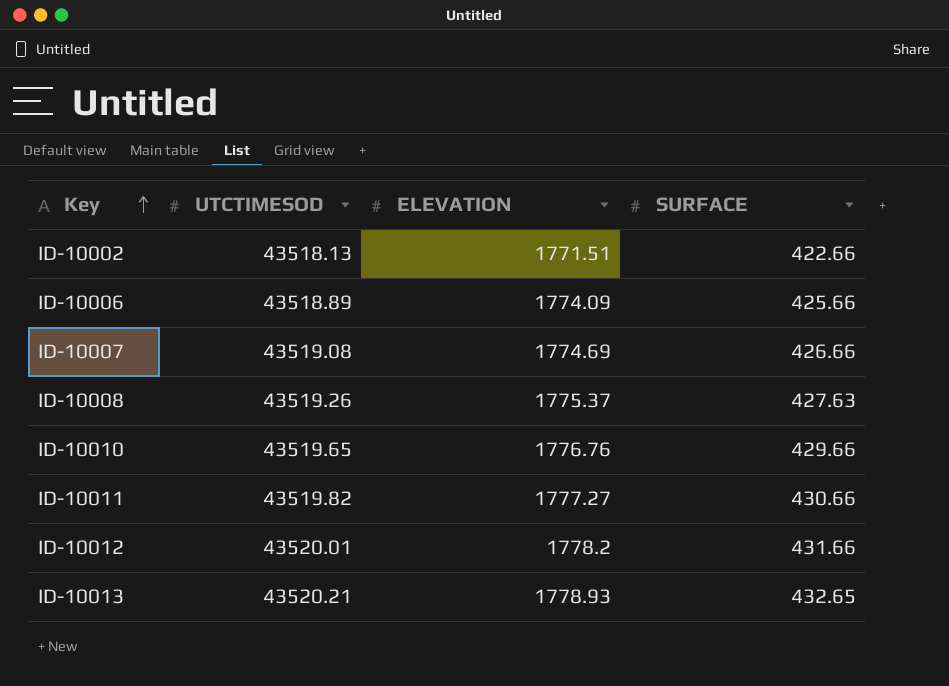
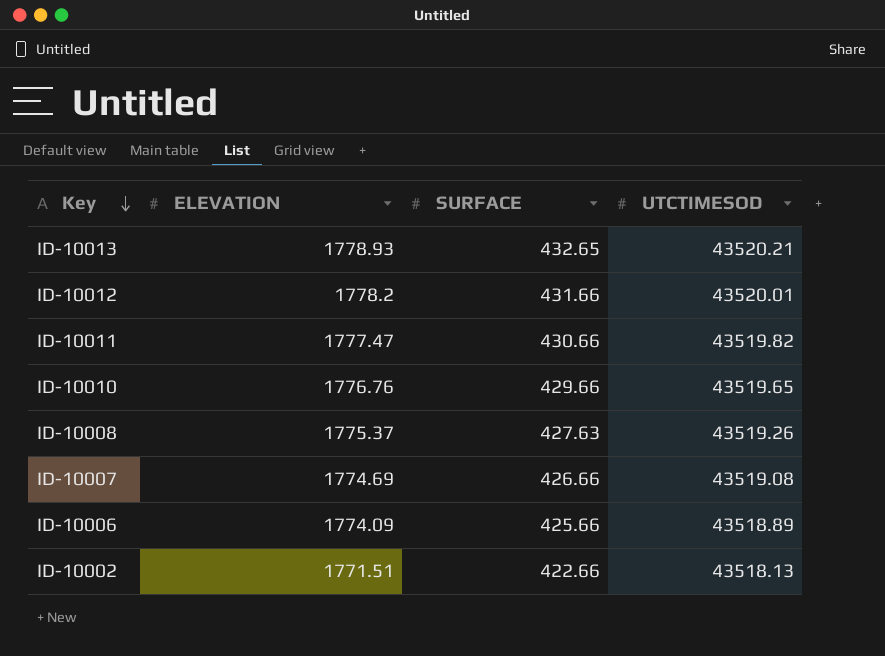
row order: Key ascending -> Key descending
column UTCTIMESOD | position: 2 -> 4
ID-10011 | ELEVATION: 1777.27 -> 1777.47

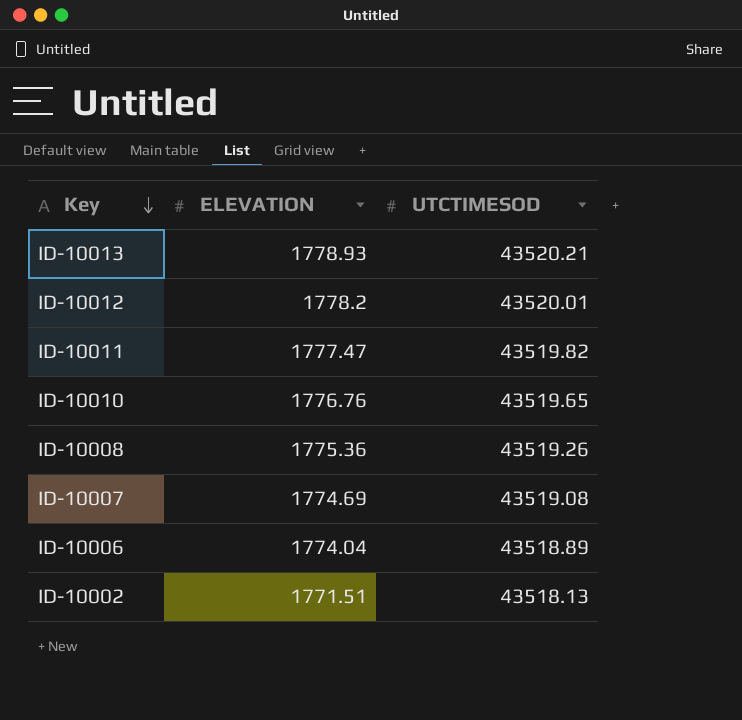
column SURFACE | position: 3 -> none
ID-10008 | ELEVATION: 1775.37 -> 1775.36
ID-10006 | ELEVATION: 1774.09 -> 1774.04

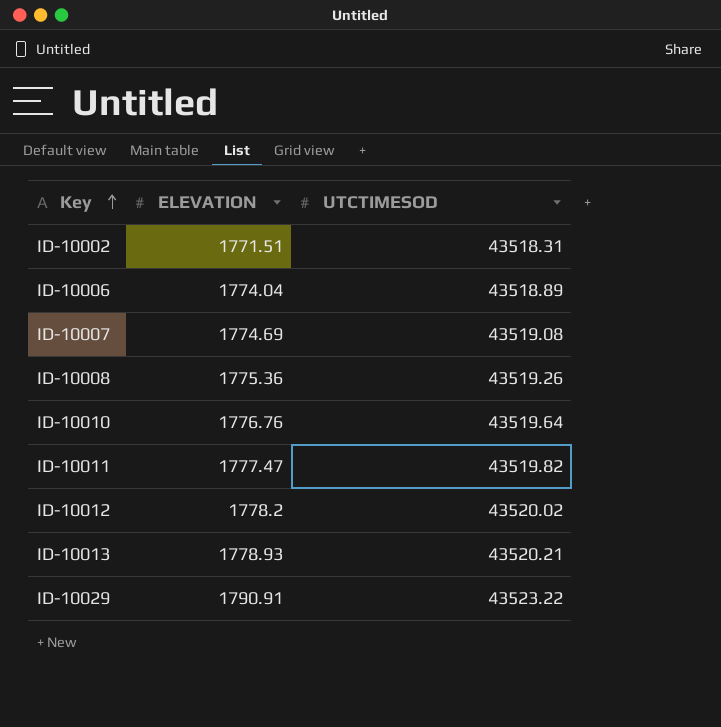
row order: Key descending -> Key ascending
ID-10002 | UTCTIMESOD: 43518.13 -> 43518.31
ID-10010 | UTCTIMESOD: 43519.65 -> 43519.64
ID-10012 | UTCTIMESOD: 43520.01 -> 43520.02
row ID-10029: none -> 1790.91 | 43523.22

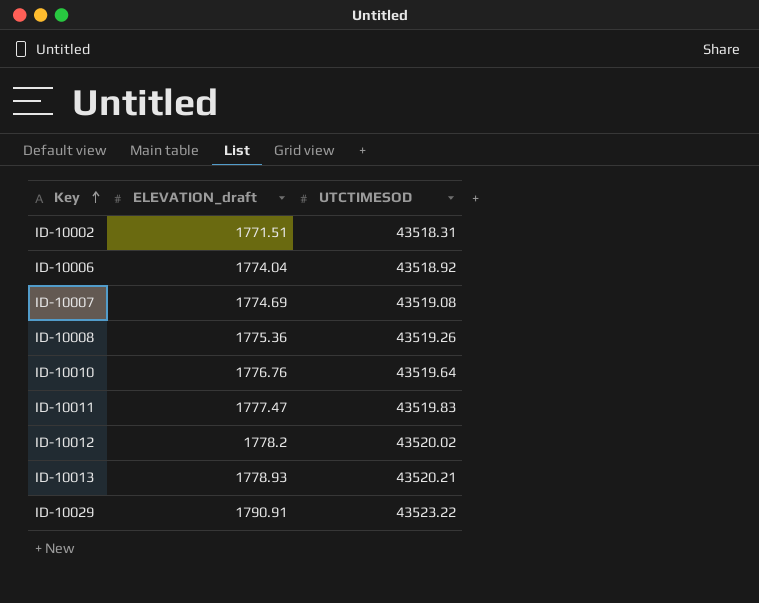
column name: ELEVATION -> ELEVATION_draft
ID-10006 | UTCTIMESOD: 43518.89 -> 43518.92
ID-10011 | UTCTIMESOD: 43519.82 -> 43519.83

